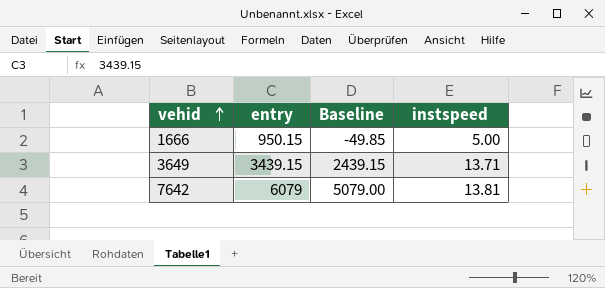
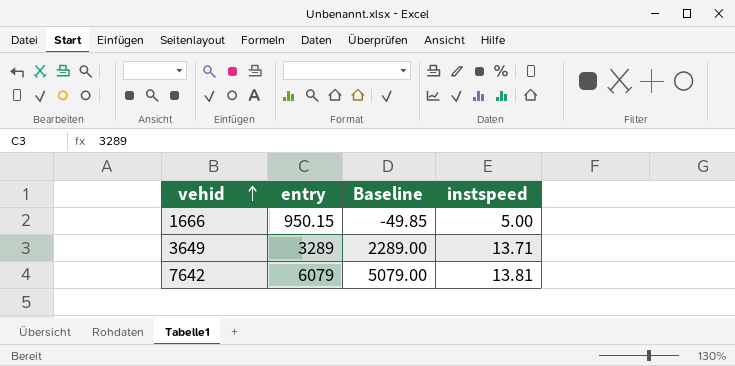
3649 | entry: 3439.15 -> 3289
3649 | Baseline: 2439.15 -> 2289.00

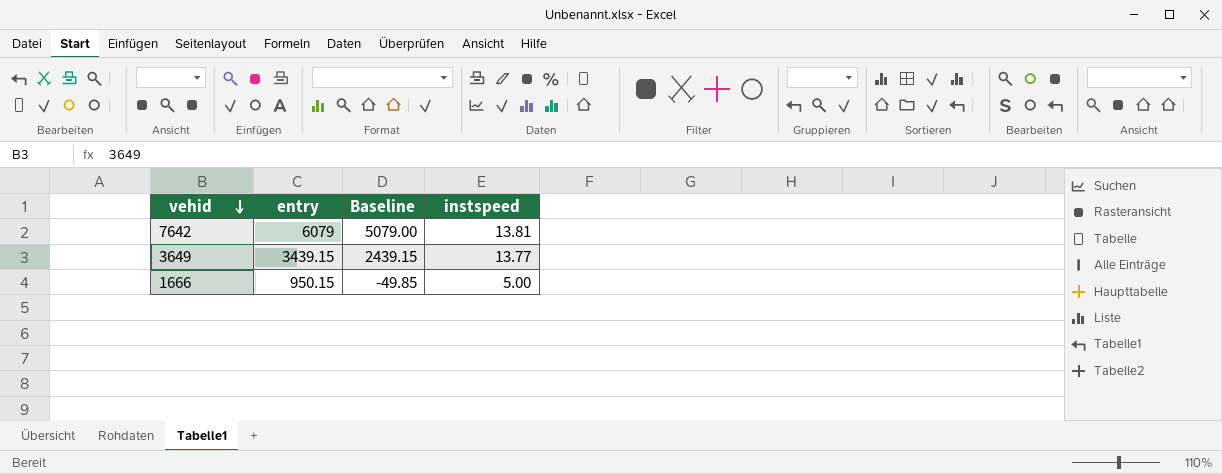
row order: vehid ascending -> vehid descending
3649 | entry: 3289 -> 3439.15
3649 | Baseline: 2289.00 -> 2439.15
3649 | instspeed: 13.71 -> 13.77

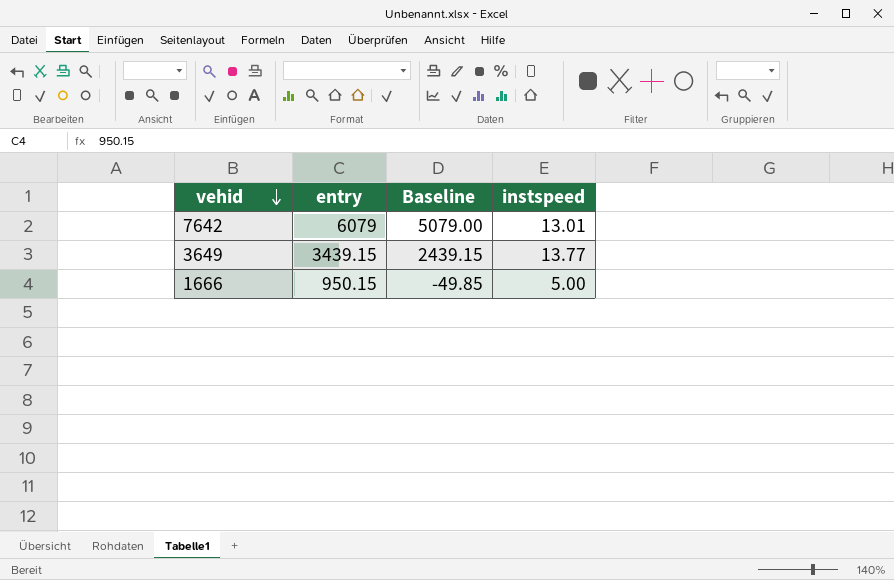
7642 | instspeed: 13.81 -> 13.01

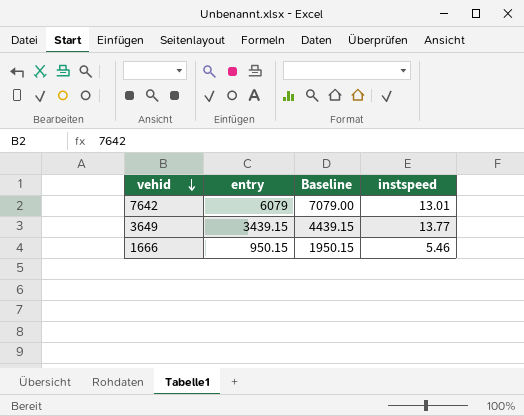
column Baseline | formula: [entry] - 1000 -> [entry] + 1000
1666 | instspeed: 5.00 -> 5.46

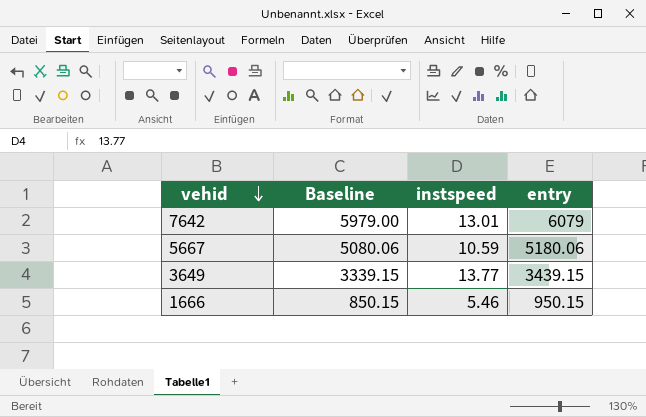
column Baseline | formula: [entry] + 1000 -> [entry] - 100
column entry | position: 2 -> 4
row 5667: none -> 5080.06 | 10.59 | 5180.06

